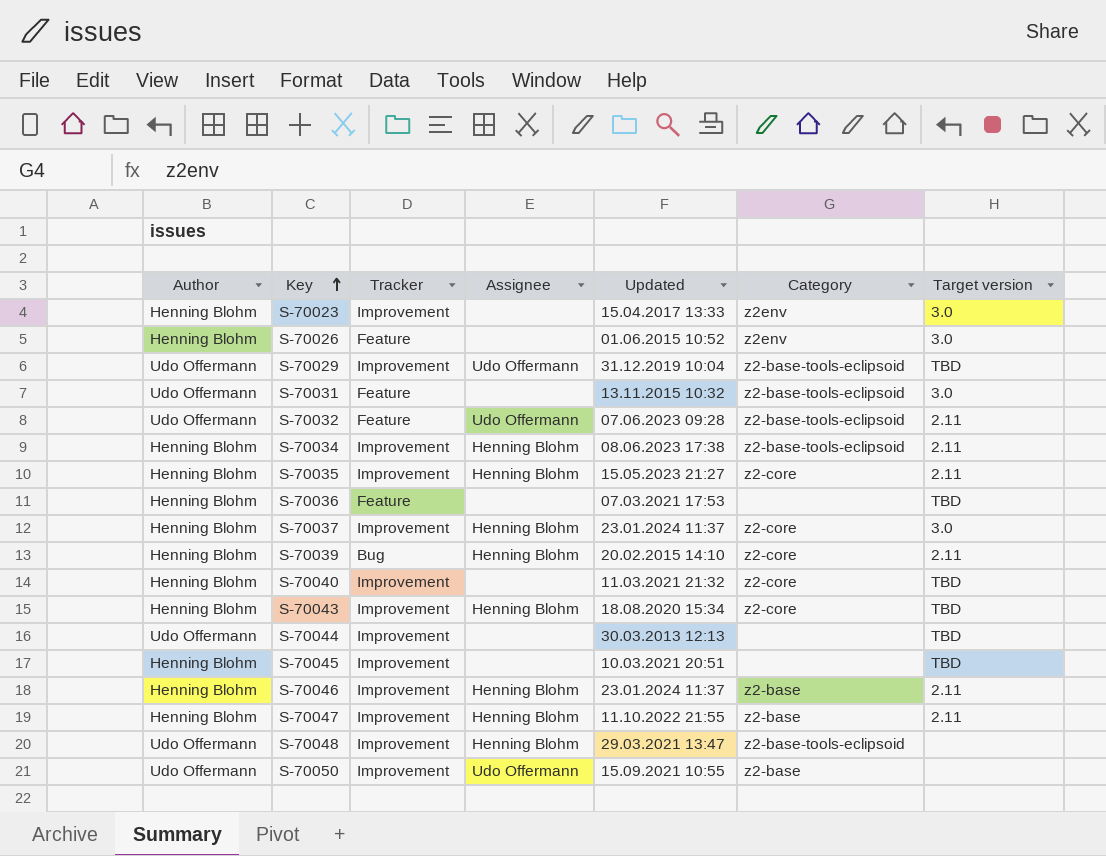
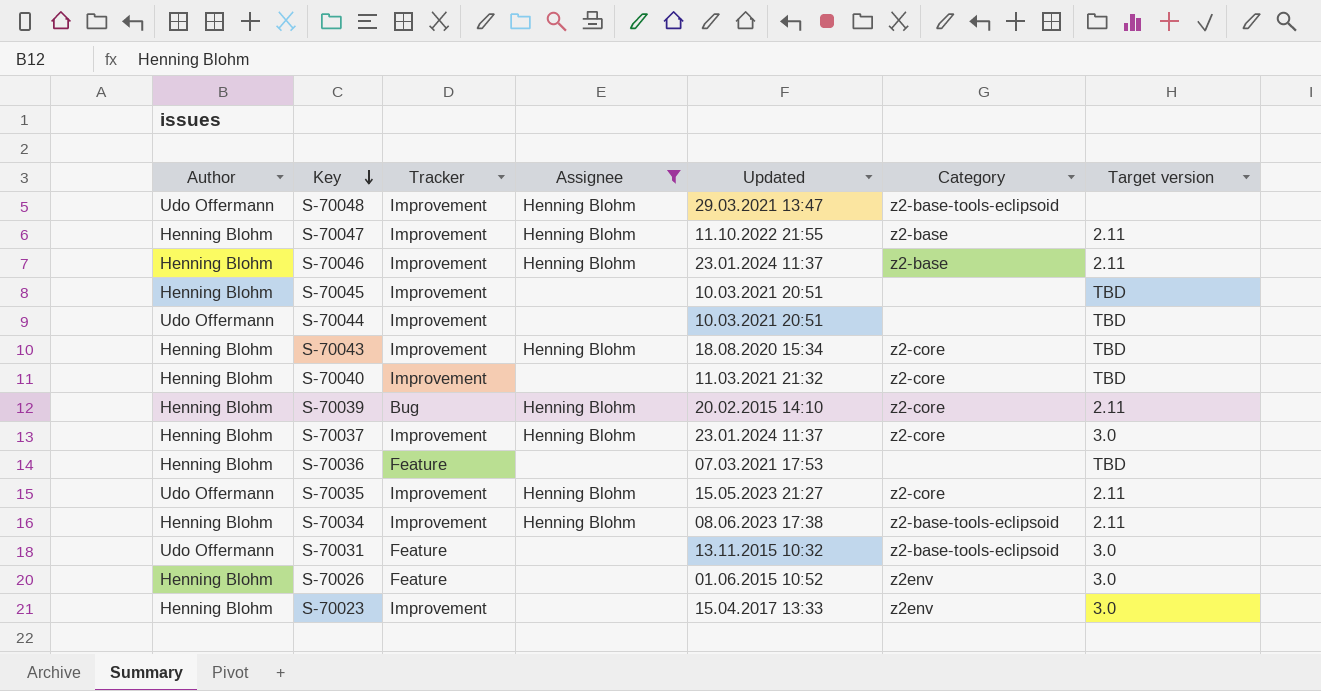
filter: none -> Assignee != Udo Offermann
row order: Key ascending -> Key descending
S-70044 | Updated: 30.03.2013 12:13 -> 10.03.2021 20:51
S-70035 | Author: Henning Blohm -> Udo Offermann

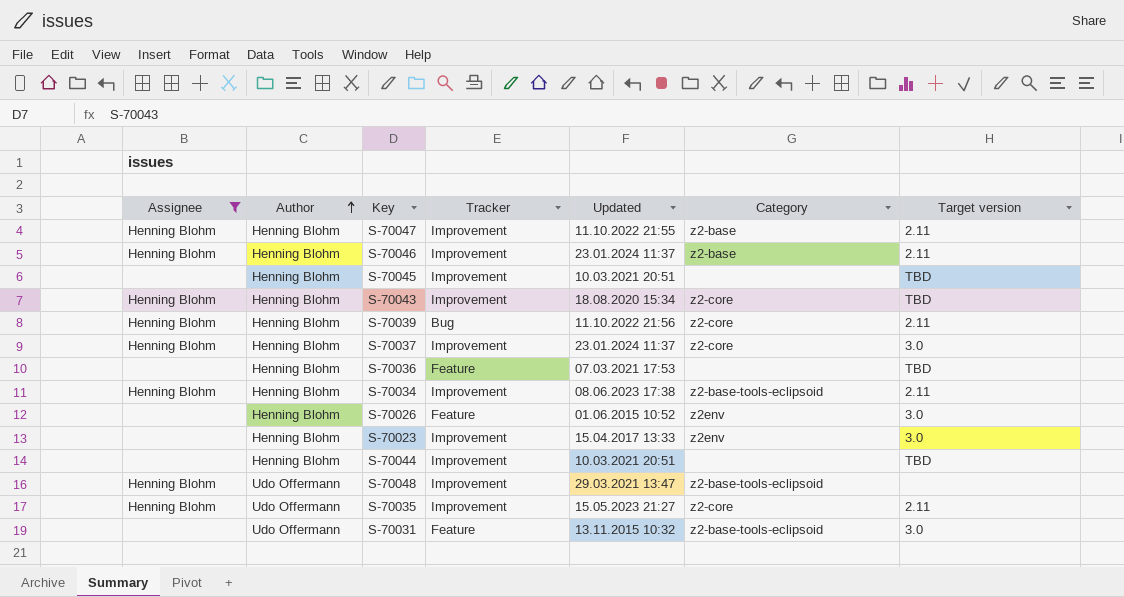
row order: Key descending -> Author ascending
column Assignee | position: 4 -> 1
row S-70040: Henning Blohm | Improvement | none | 11.03.2021 21:32 | z2-core | TBD -> none
S-70039 | Updated: 20.02.2015 14:10 -> 11.10.2022 21:56
S-70044 | Author: Udo Offermann -> Henning Blohm

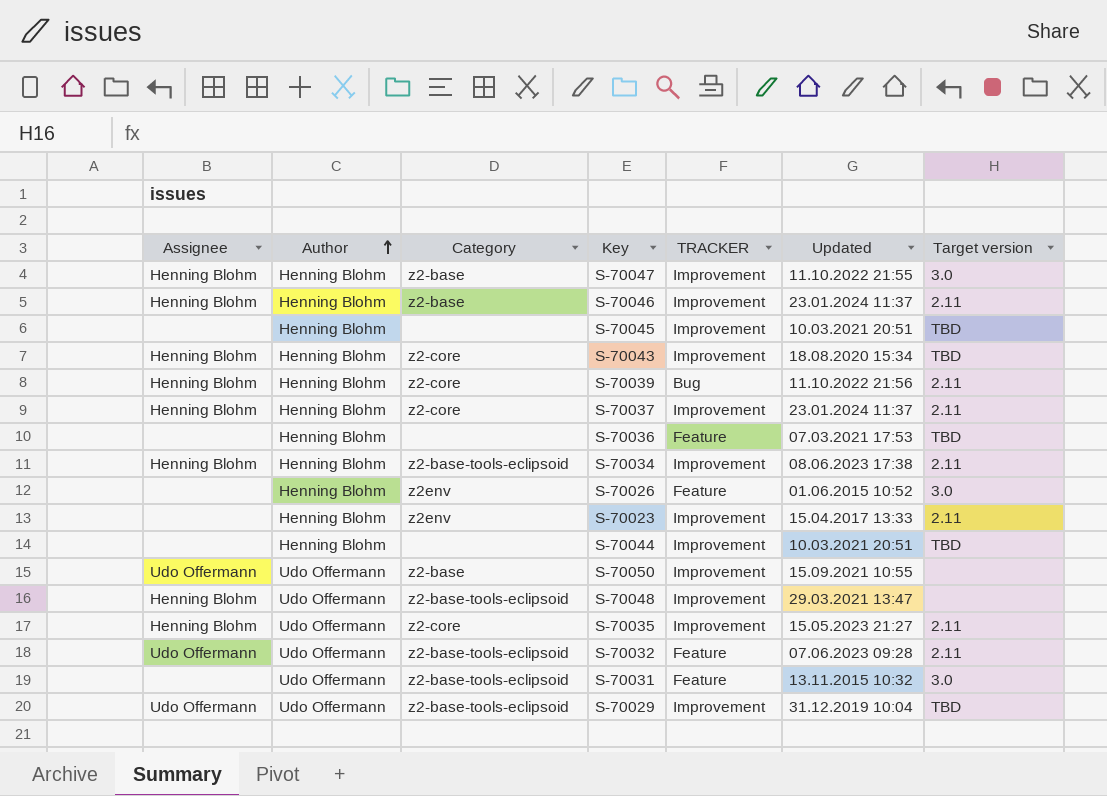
filter: Assignee != Udo Offermann -> none
column Category | position: 6 -> 3
column name: Tracker -> TRACKER
S-70047 | Target version: 2.11 -> 3.0
S-70037 | Target version: 3.0 -> 2.11
S-70023 | Target version: 3.0 -> 2.11

